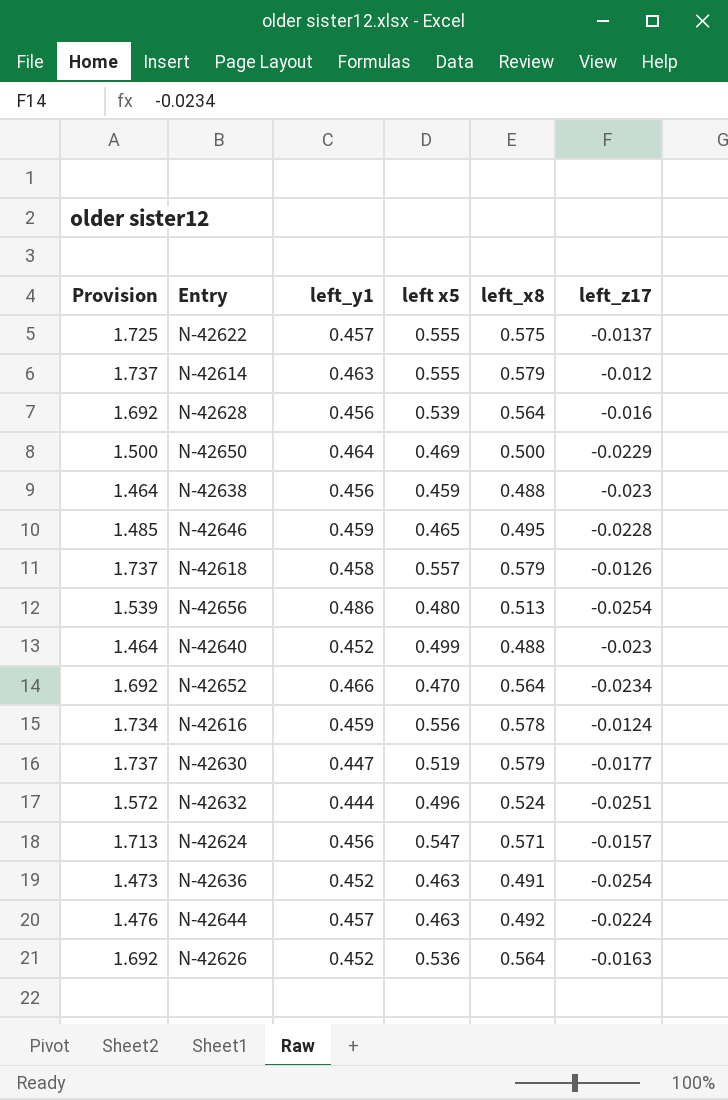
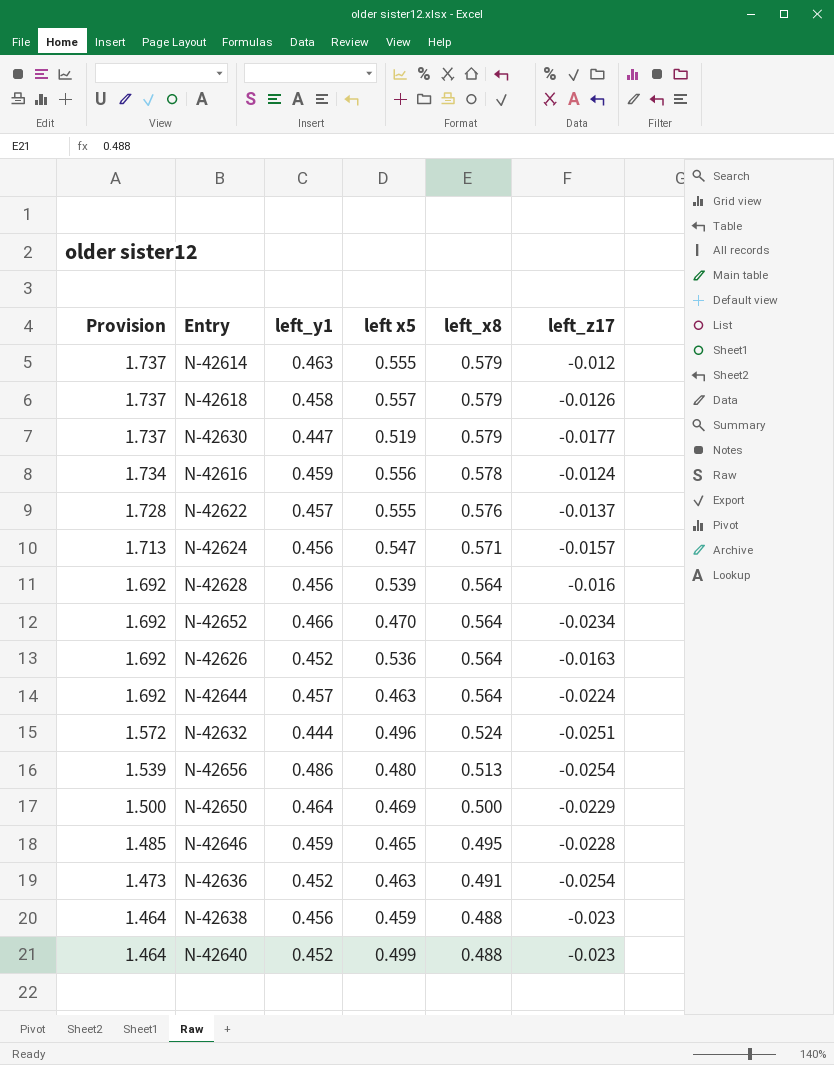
row order: none -> Provision descending
N-42622 | Provision: 1.725 -> 1.728
N-42622 | left_x8: 0.575 -> 0.576
N-42644 | Provision: 1.476 -> 1.692
N-42644 | left_x8: 0.492 -> 0.564

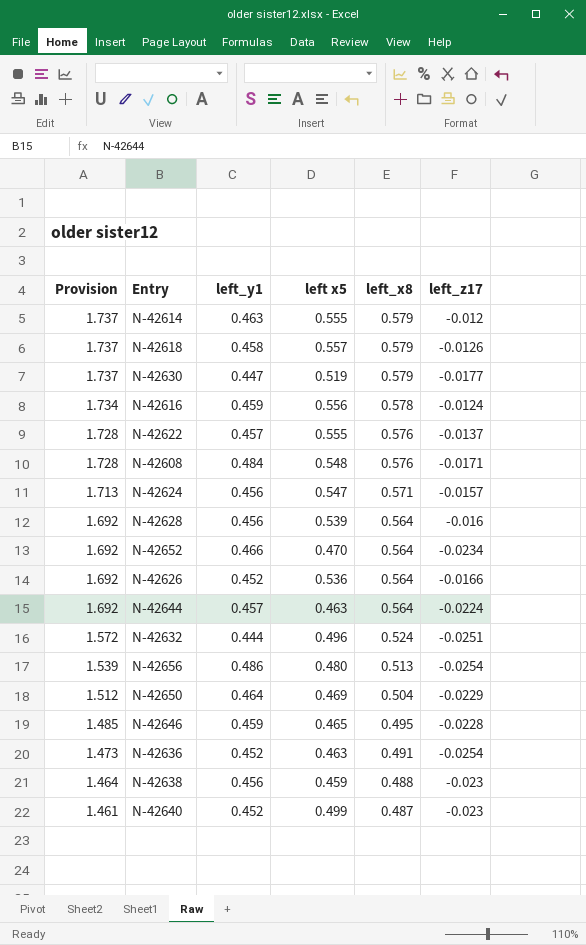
row N-42608: none -> 1.728 | 0.484 | 0.548 | 0.576 | -0.0171
N-42626 | left_z17: -0.0163 -> -0.0166
N-42650 | Provision: 1.500 -> 1.512
N-42650 | left_x8: 0.500 -> 0.504
N-42640 | Provision: 1.464 -> 1.461
N-42640 | left_x8: 0.488 -> 0.487

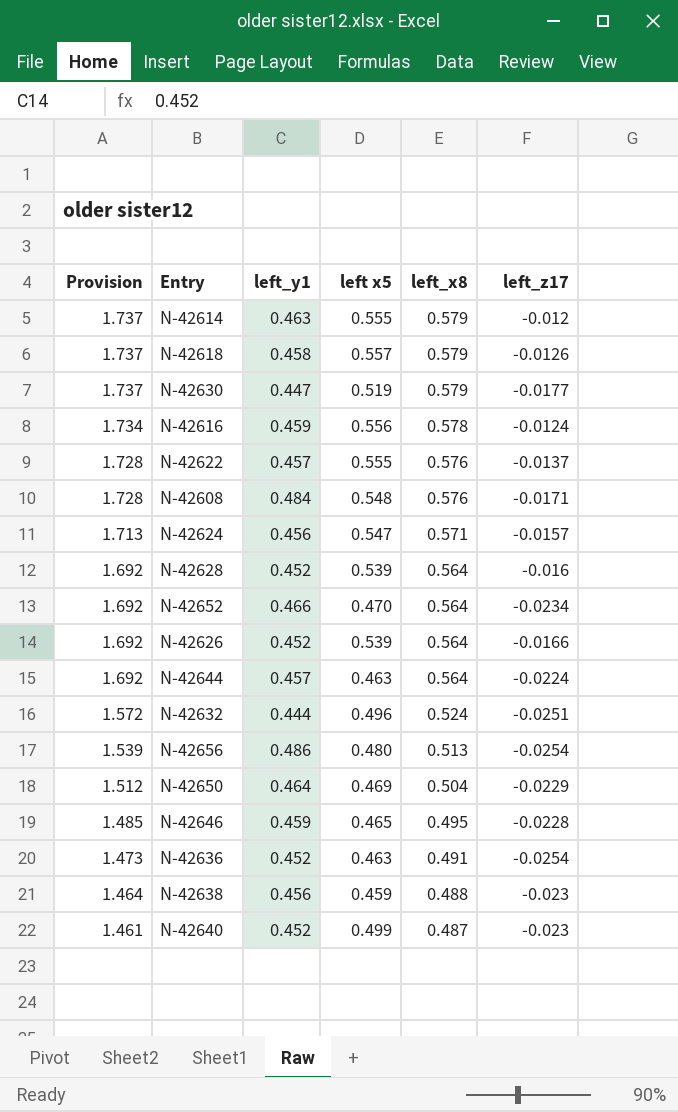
N-42628 | left_y1: 0.456 -> 0.452
N-42626 | left x5: 0.536 -> 0.539

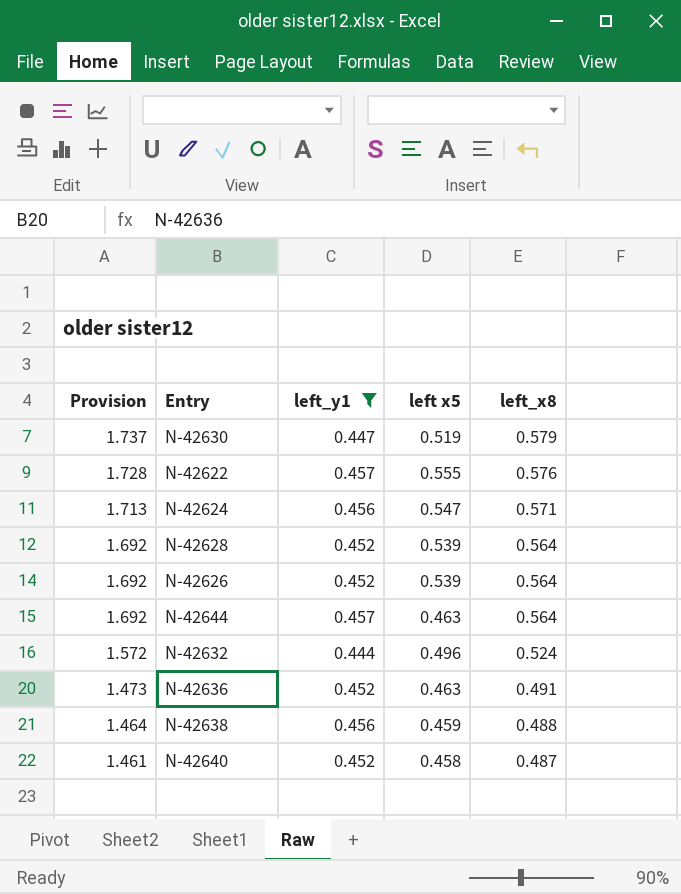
filter: none -> left_y1 <= 0.457
column left_z17 | position: 6 -> none
N-42640 | left x5: 0.499 -> 0.458

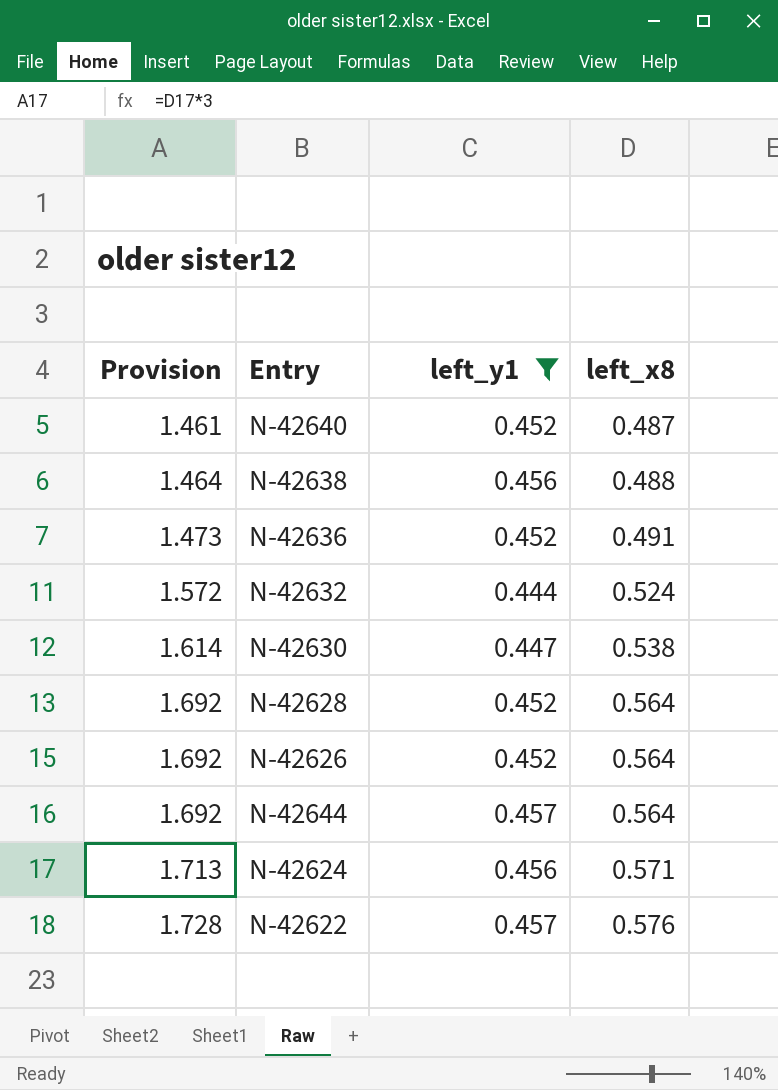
row order: Provision descending -> Provision ascending
column left x5 | position: 4 -> none
N-42630 | Provision: 1.737 -> 1.614
N-42630 | left_x8: 0.579 -> 0.538

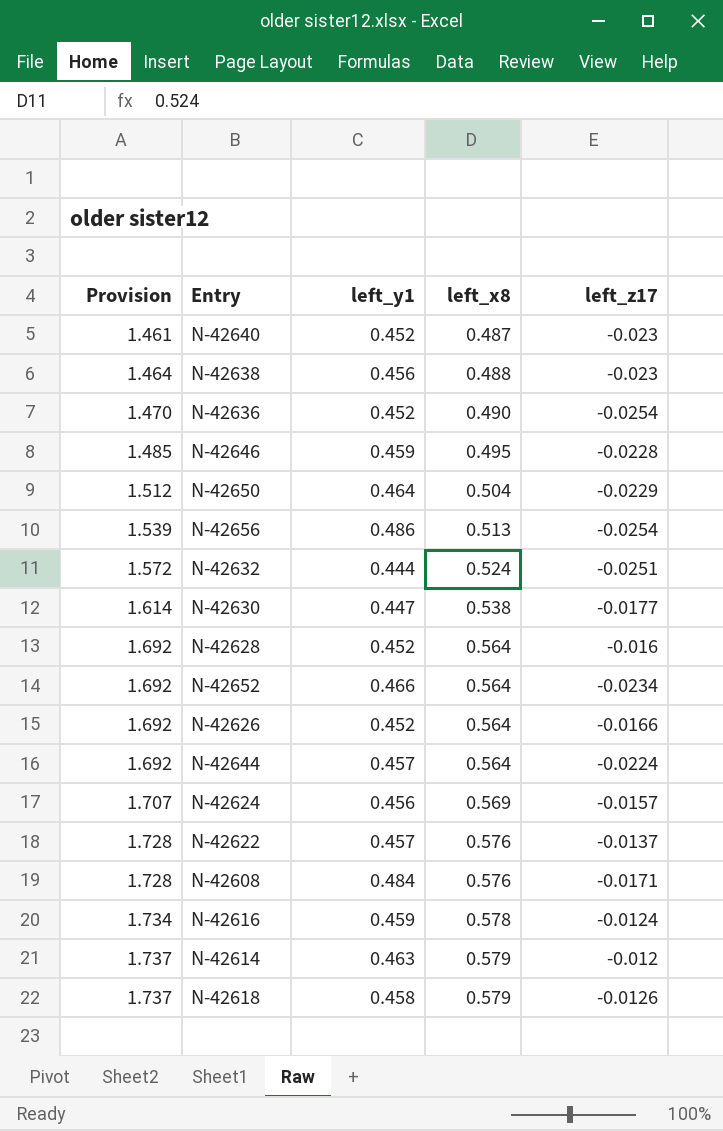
filter: left_y1 <= 0.457 -> none
column left_z17 | position: none -> 5
N-42636 | Provision: 1.473 -> 1.470
N-42636 | left_x8: 0.491 -> 0.490
N-42624 | Provision: 1.713 -> 1.707
N-42624 | left_x8: 0.571 -> 0.569

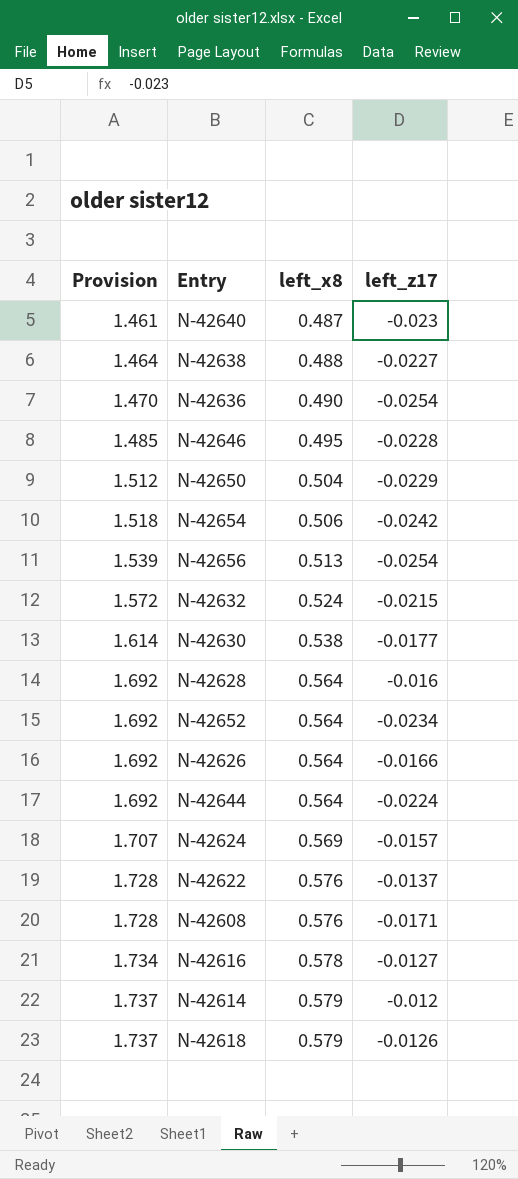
column left_y1 | position: 3 -> none
N-42638 | left_z17: -0.023 -> -0.0227
row N-42654: none -> 1.518 | 0.506 | -0.0242
N-42632 | left_z17: -0.0251 -> -0.0215
N-42616 | left_z17: -0.0124 -> -0.0127

